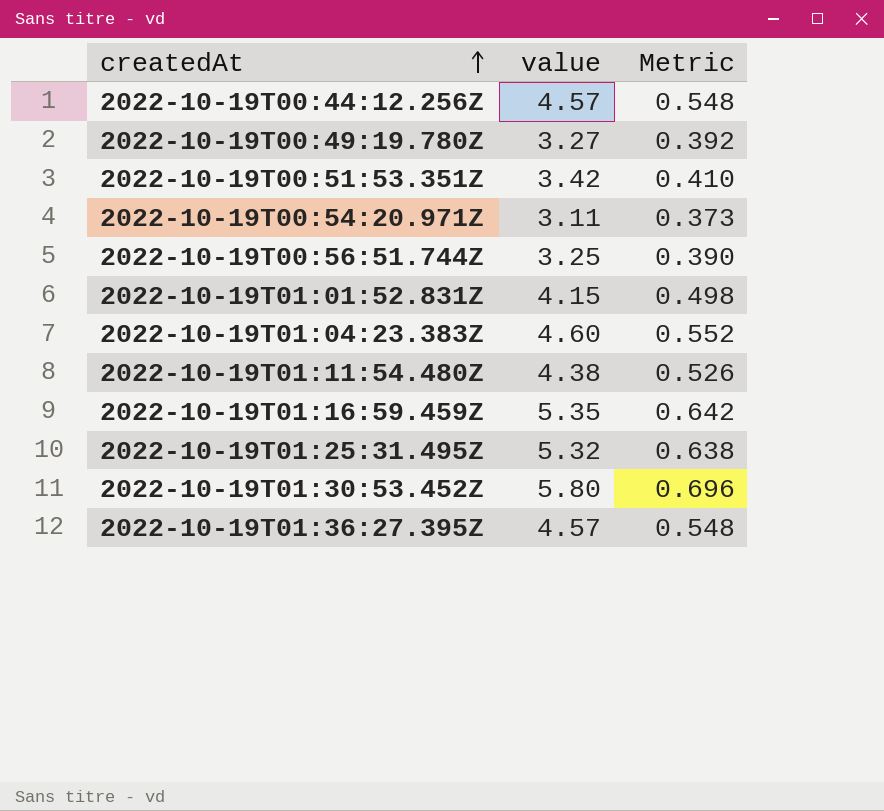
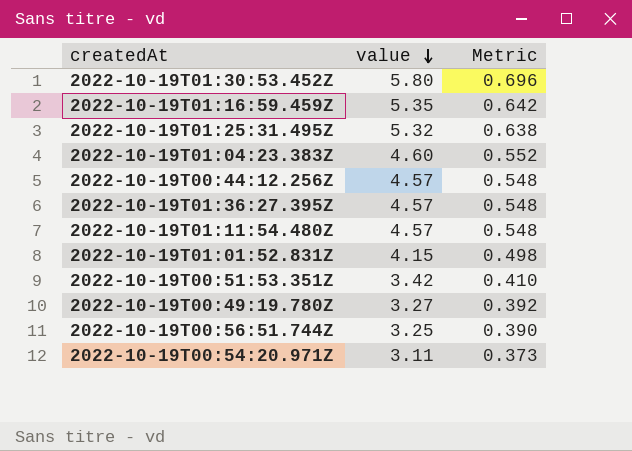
row order: createdAt ascending -> value descending
2022-10-19T01:11:54.480Z | value: 4.38 -> 4.57
2022-10-19T01:11:54.480Z | Metric: 0.526 -> 0.548

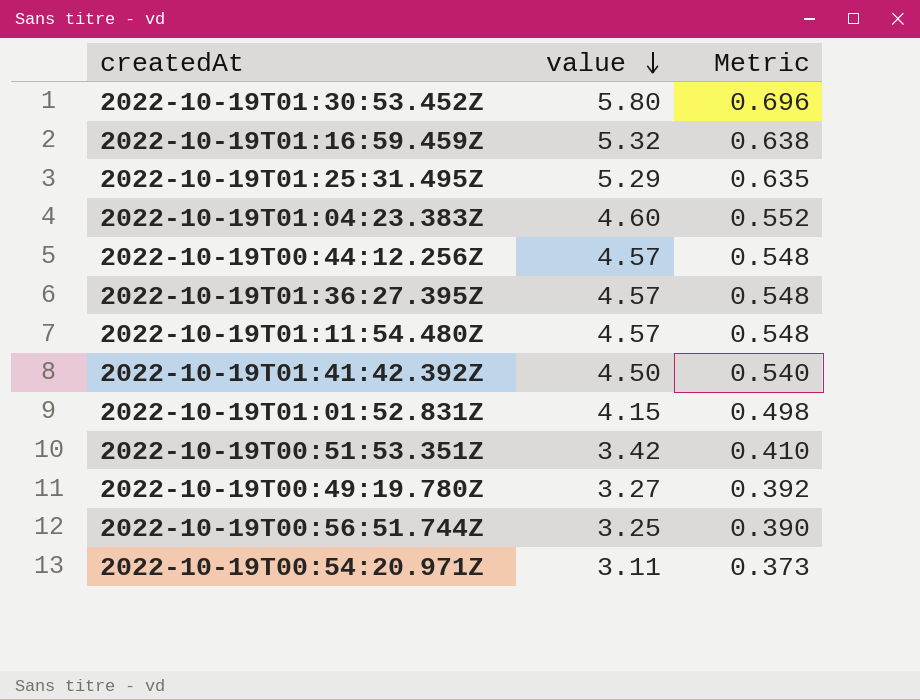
2022-10-19T01:16:59.459Z | value: 5.35 -> 5.32
2022-10-19T01:16:59.459Z | Metric: 0.642 -> 0.638
2022-10-19T01:25:31.495Z | value: 5.32 -> 5.29
2022-10-19T01:25:31.495Z | Metric: 0.638 -> 0.635
row 2022-10-19T01:41:42.392Z: none -> 4.50 | 0.540

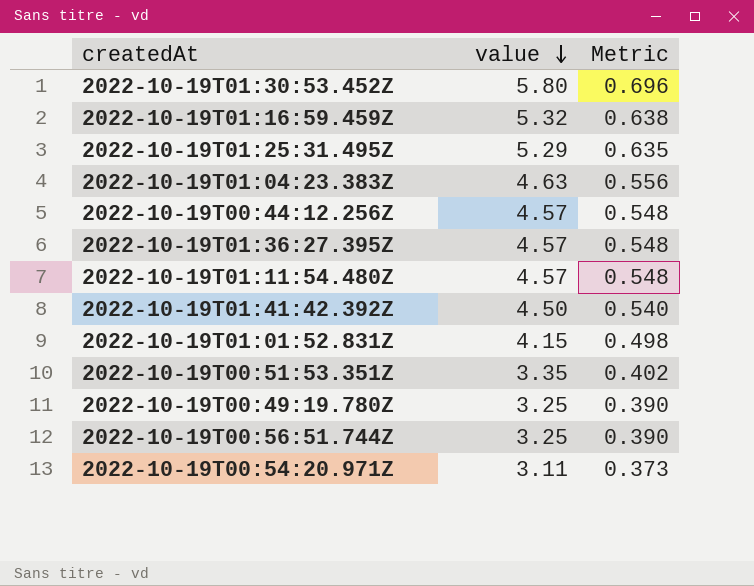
2022-10-19T01:04:23.383Z | value: 4.60 -> 4.63
2022-10-19T01:04:23.383Z | Metric: 0.552 -> 0.556
2022-10-19T00:51:53.351Z | value: 3.42 -> 3.35
2022-10-19T00:51:53.351Z | Metric: 0.410 -> 0.402
2022-10-19T00:49:19.780Z | value: 3.27 -> 3.25
2022-10-19T00:49:19.780Z | Metric: 0.392 -> 0.390

